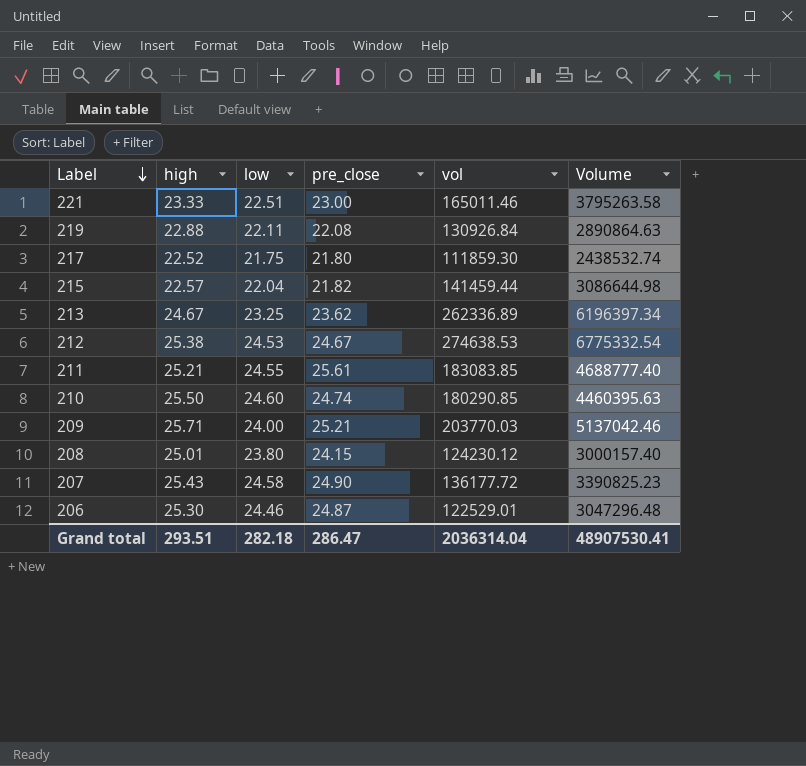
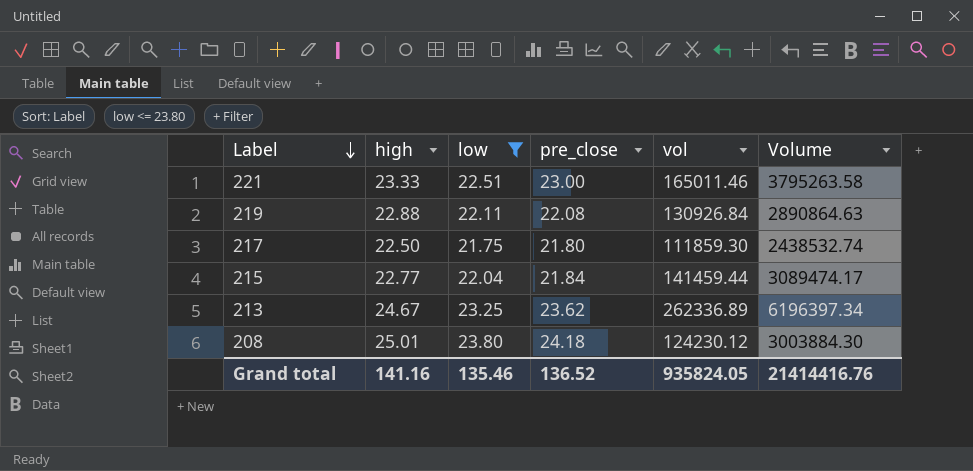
filter: none -> low <= 23.80
217 | high: 22.52 -> 22.50
215 | high: 22.57 -> 22.77
215 | pre_close: 21.82 -> 21.84
215 | Volume: 3086644.98 -> 3089474.17
208 | pre_close: 24.15 -> 24.18
208 | Volume: 3000157.40 -> 3003884.30
Grand total | high: 293.51 -> 141.16
Grand total | low: 282.18 -> 135.46
Grand total | pre_close: 286.47 -> 136.52
Grand total | vol: 2036314.04 -> 935824.05
Grand total | Volume: 48907530.41 -> 21414416.76

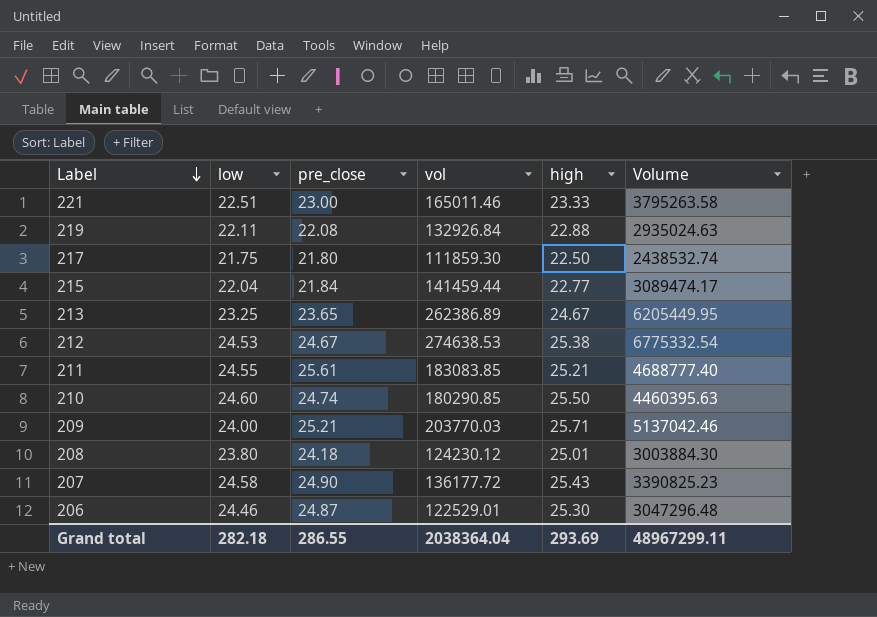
filter: low <= 23.80 -> none
column high | position: 2 -> 5
219 | vol: 130926.84 -> 132926.84
219 | Volume: 2890864.63 -> 2935024.63
213 | pre_close: 23.62 -> 23.65
213 | vol: 262336.89 -> 262386.89
213 | Volume: 6196397.34 -> 6205449.95
Grand total | low: 135.46 -> 282.18
Grand total | pre_close: 136.52 -> 286.55
Grand total | vol: 935824.05 -> 2038364.04
Grand total | high: 141.16 -> 293.69
Grand total | Volume: 21414416.76 -> 48967299.11

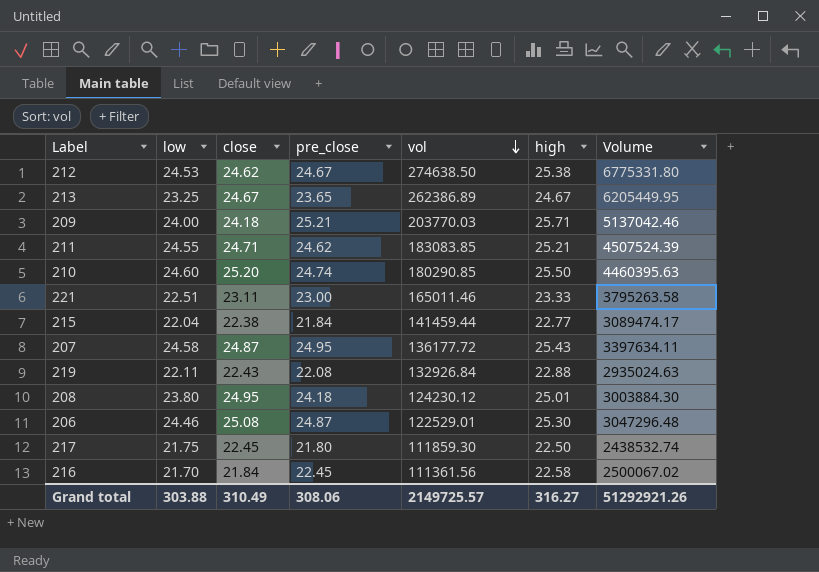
row order: Label descending -> vol descending
column close | position: none -> 3
212 | vol: 274638.53 -> 274638.50
212 | Volume: 6775332.54 -> 6775331.80
211 | pre_close: 25.61 -> 24.62
211 | Volume: 4688777.40 -> 4507524.39
207 | pre_close: 24.90 -> 24.95
207 | Volume: 3390825.23 -> 3397634.11
row 216: none -> 21.70 | 21.84 | 22.45 | 111361.56 | 22.58 | 2500067.02
Grand total | low: 282.18 -> 303.88
Grand total | pre_close: 286.55 -> 308.06
Grand total | vol: 2038364.04 -> 2149725.57
Grand total | high: 293.69 -> 316.27
Grand total | Volume: 48967299.11 -> 51292921.26

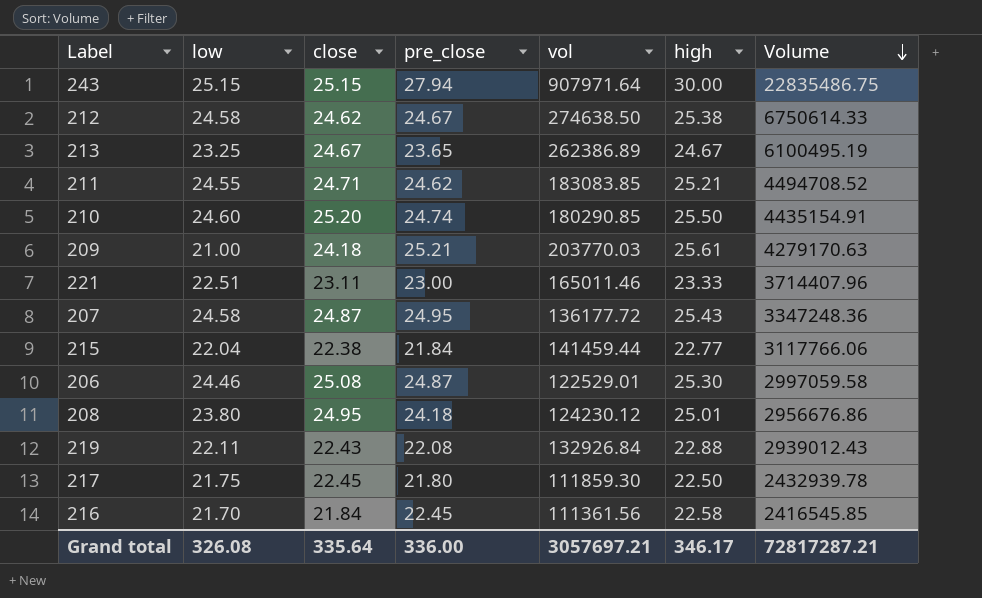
row order: vol descending -> Volume descending
column Volume | formula: [pre_close] * [vol] -> [low] * [vol]
row 243: none -> 25.15 | 25.15 | 27.94 | 907971.64 | 30.00 | 22835486.75
212 | low: 24.53 -> 24.58
209 | low: 24.00 -> 21.00
209 | high: 25.71 -> 25.61
Grand total | low: 303.88 -> 326.08
Grand total | close: 310.49 -> 335.64
Grand total | pre_close: 308.06 -> 336.00
Grand total | vol: 2149725.57 -> 3057697.21
Grand total | high: 316.27 -> 346.17
Grand total | Volume: 51292921.26 -> 72817287.21

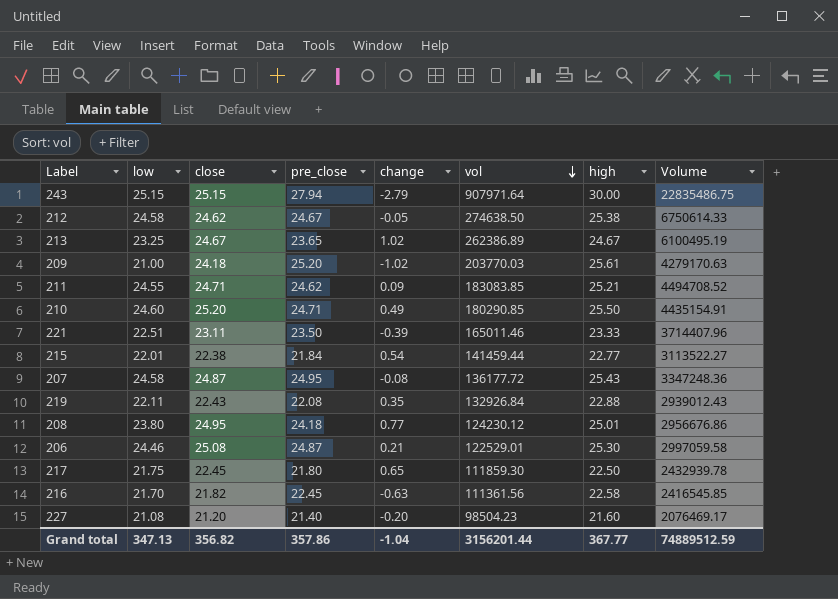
row order: Volume descending -> vol descending
column change | formula: none -> [close] - [pre_close]
209 | pre_close: 25.21 -> 25.20
210 | pre_close: 24.74 -> 24.71
221 | pre_close: 23.00 -> 23.50
215 | low: 22.04 -> 22.01
215 | Volume: 3117766.06 -> 3113522.27
216 | close: 21.84 -> 21.82
row 227: none -> 21.08 | 21.20 | 21.40 | -0.20 | 98504.23 | 21.60 | 2076469.17
Grand total | low: 326.08 -> 347.13
Grand total | close: 335.64 -> 356.82
Grand total | pre_close: 336.00 -> 357.86
Grand total | vol: 3057697.21 -> 3156201.44
Grand total | high: 346.17 -> 367.77
Grand total | Volume: 72817287.21 -> 74889512.59

